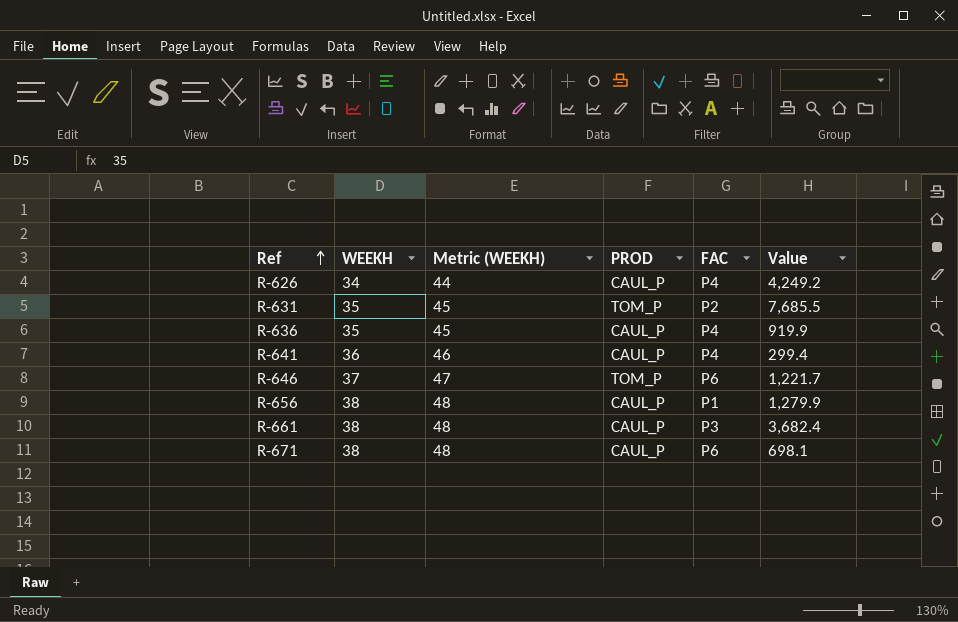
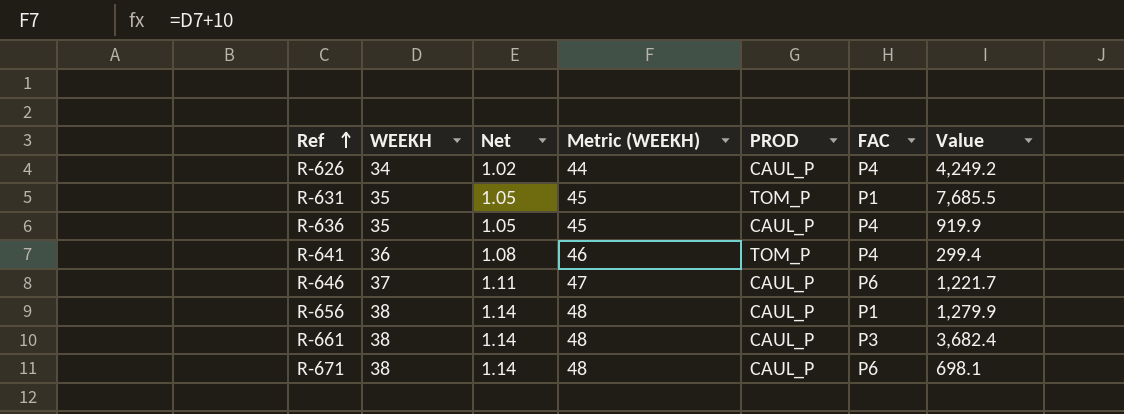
column Net | formula: none -> [WEEKH] * 0.03
R-631 | FAC: P2 -> P1
R-641 | PROD: CAUL_P -> TOM_P
R-646 | PROD: TOM_P -> CAUL_P

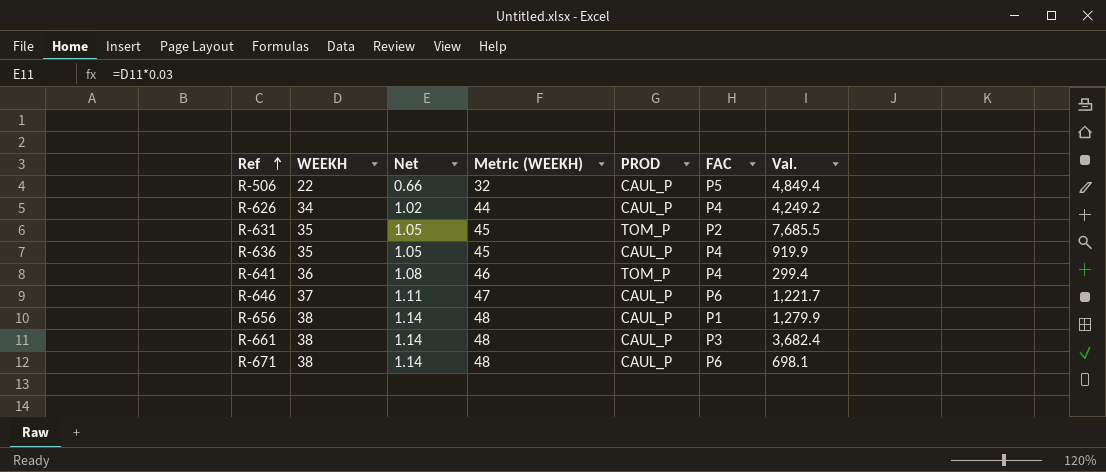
column name: Value -> Val.
row R-506: none -> 22 | 0.66 | 32 | CAUL_P | P5 | 4,849.4
R-631 | FAC: P1 -> P2

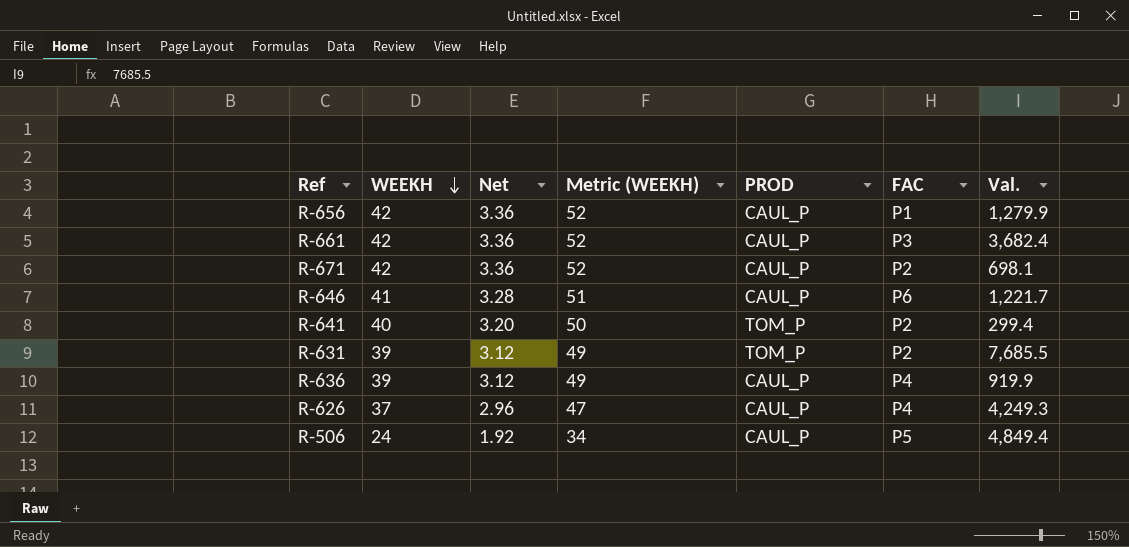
row order: Ref ascending -> WEEKH descending
column Net | formula: [WEEKH] * 0.03 -> [WEEKH] * 0.08
R-656 | WEEKH: 38 -> 42
R-656 | Metric (WEEKH): 48 -> 52
R-661 | WEEKH: 38 -> 42
R-661 | Metric (WEEKH): 48 -> 52
R-671 | WEEKH: 38 -> 42
R-671 | Metric (WEEKH): 48 -> 52
R-671 | FAC: P6 -> P2
R-646 | WEEKH: 37 -> 41
R-646 | Metric (WEEKH): 47 -> 51
R-641 | WEEKH: 36 -> 40
R-641 | Metric (WEEKH): 46 -> 50
R-641 | FAC: P4 -> P2
R-631 | WEEKH: 35 -> 39
R-631 | Metric (WEEKH): 45 -> 49
R-636 | WEEKH: 35 -> 39
R-636 | Metric (WEEKH): 45 -> 49
R-626 | WEEKH: 34 -> 37
R-626 | Metric (WEEKH): 44 -> 47
R-626 | Val.: 4,249.2 -> 4,249.3
R-506 | WEEKH: 22 -> 24
R-506 | Metric (WEEKH): 32 -> 34

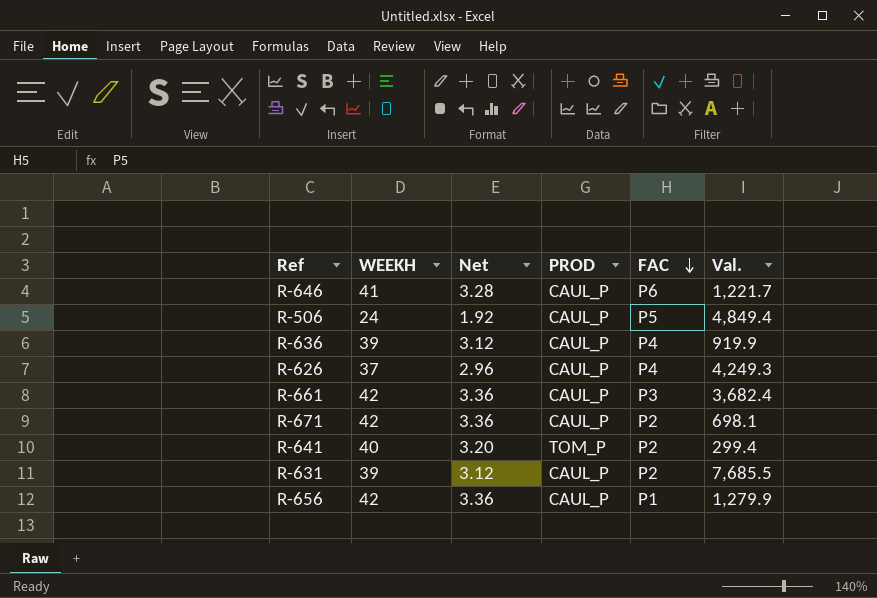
row order: WEEKH descending -> FAC descending
column Metric (WEEKH) | formula: [WEEKH] + 10 -> none
R-631 | PROD: TOM_P -> CAUL_P

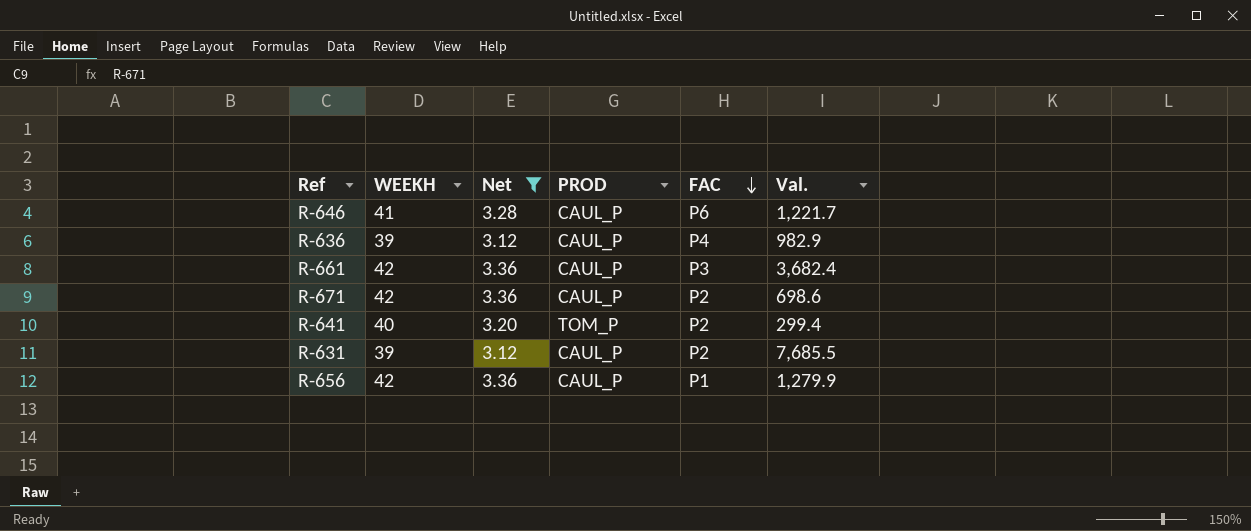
filter: none -> Net >= 3.12
R-636 | Val.: 919.9 -> 982.9
R-671 | Val.: 698.1 -> 698.6

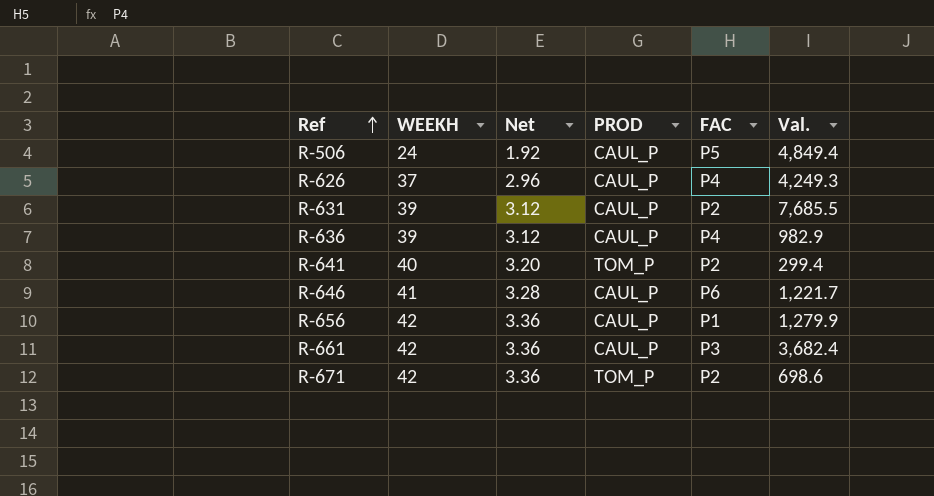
filter: Net >= 3.12 -> none
row order: FAC descending -> Ref ascending
R-671 | PROD: CAUL_P -> TOM_P

